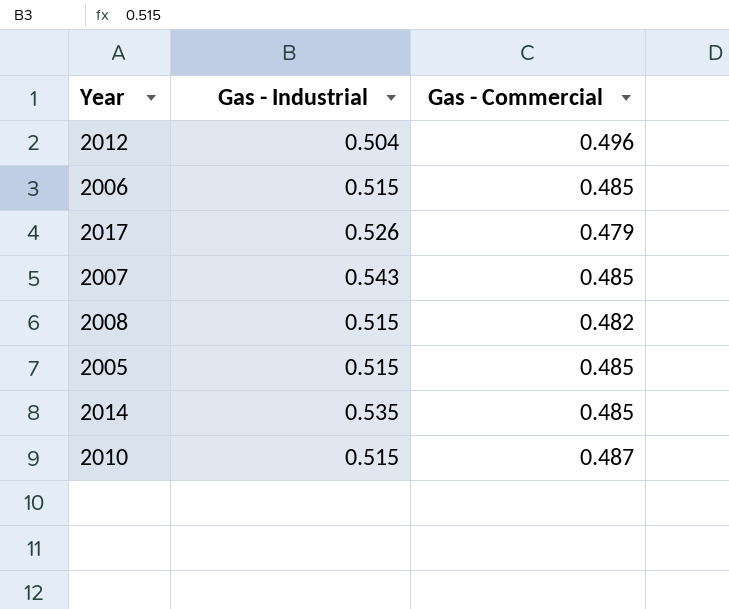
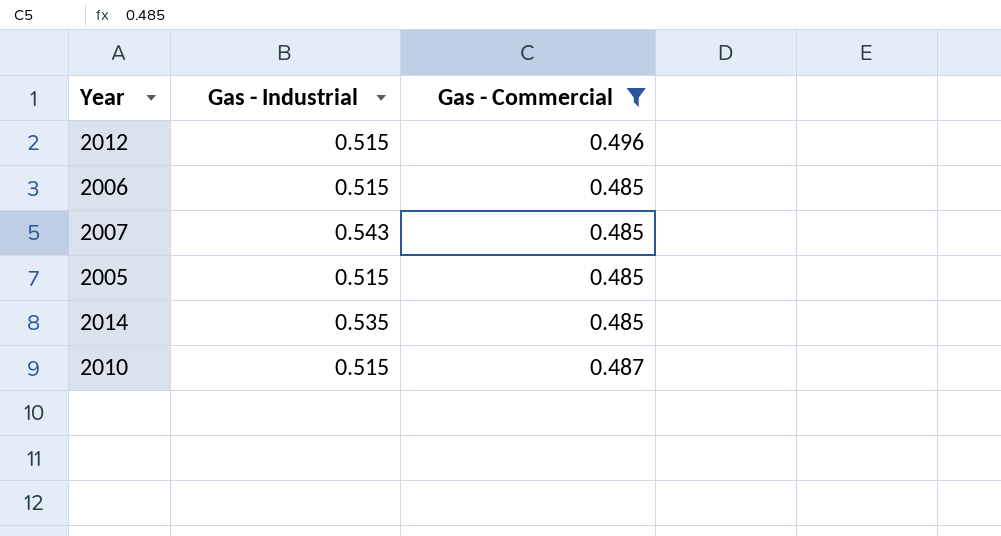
filter: none -> Gas - Commercial >= 0.485
2012 | Gas - Industrial: 0.504 -> 0.515

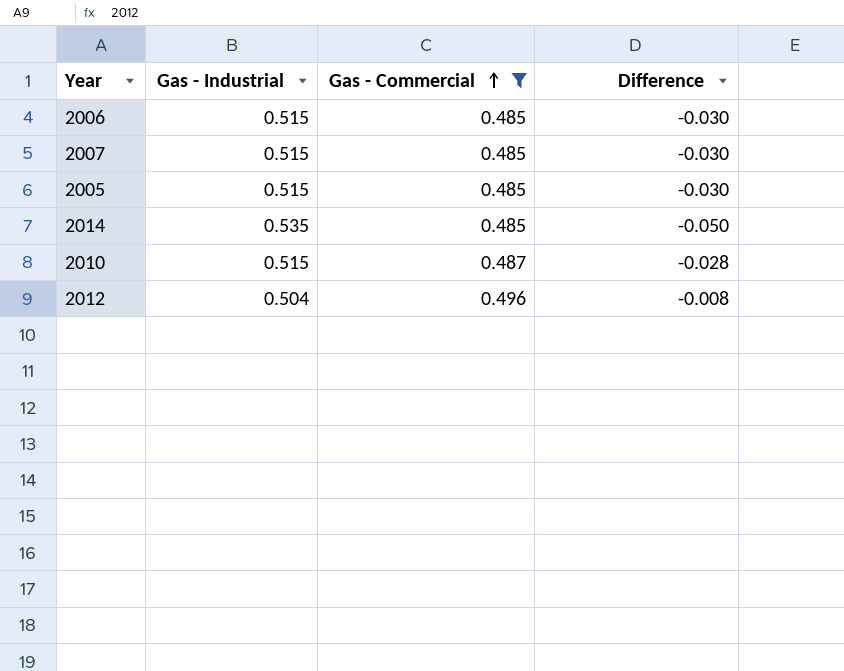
row order: none -> Gas - Commercial ascending
column Difference | formula: none -> [Gas - Commercial] - [Gas - Industrial]
2007 | Gas - Industrial: 0.543 -> 0.515
2012 | Gas - Industrial: 0.515 -> 0.504

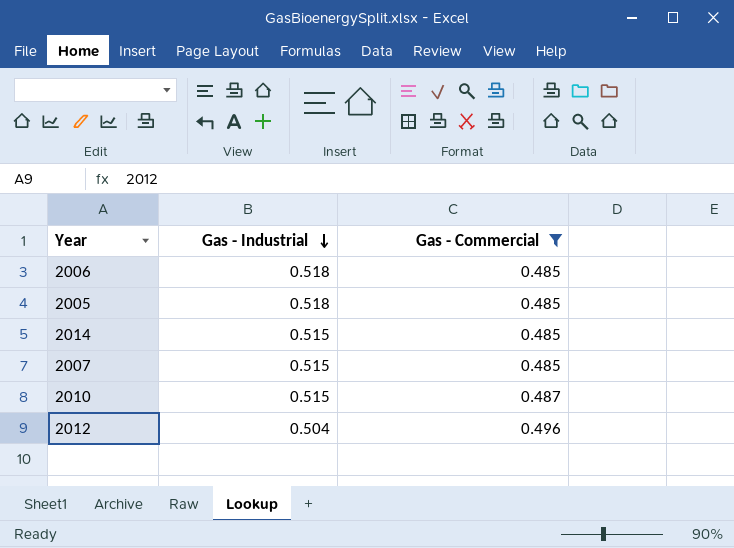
row order: Gas - Commercial ascending -> Gas - Industrial descending
column Difference | formula: [Gas - Commercial] - [Gas - Industrial] -> none
2006 | Gas - Industrial: 0.515 -> 0.518
2005 | Gas - Industrial: 0.515 -> 0.518
2014 | Gas - Industrial: 0.535 -> 0.515

